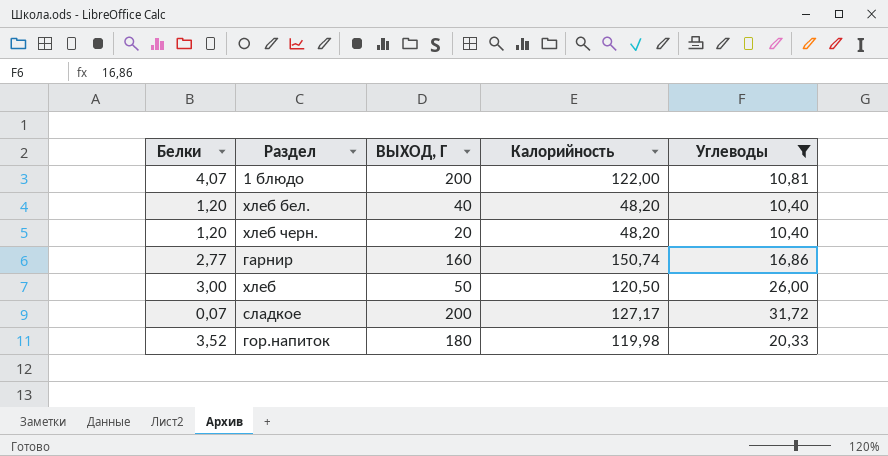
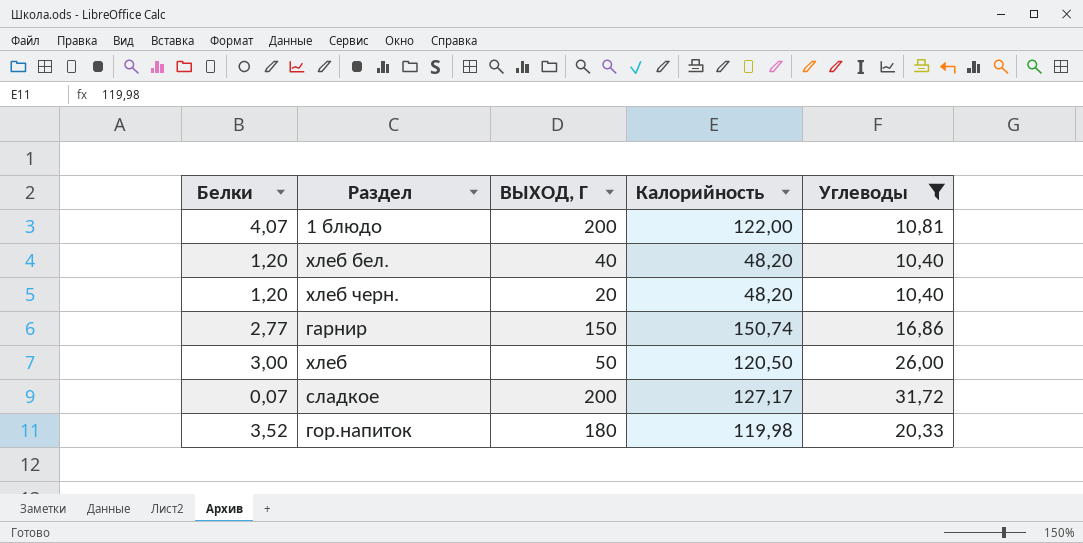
гарнир | ВЫХОД, Г: 160 -> 150

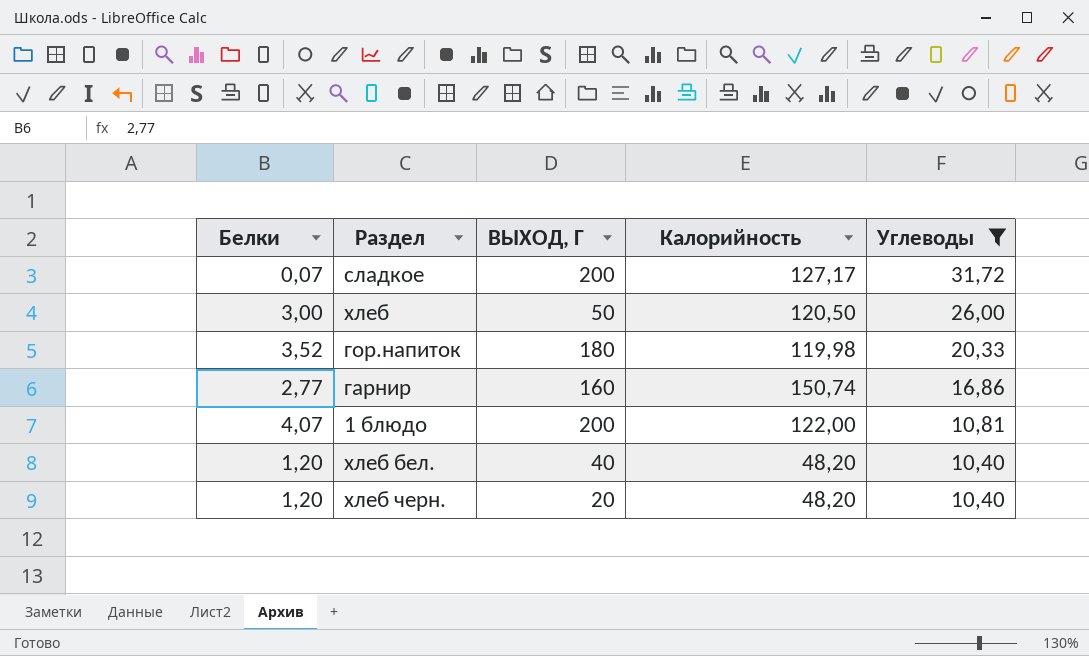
row order: none -> Углеводы descending
гарнир | ВЫХОД, Г: 150 -> 160

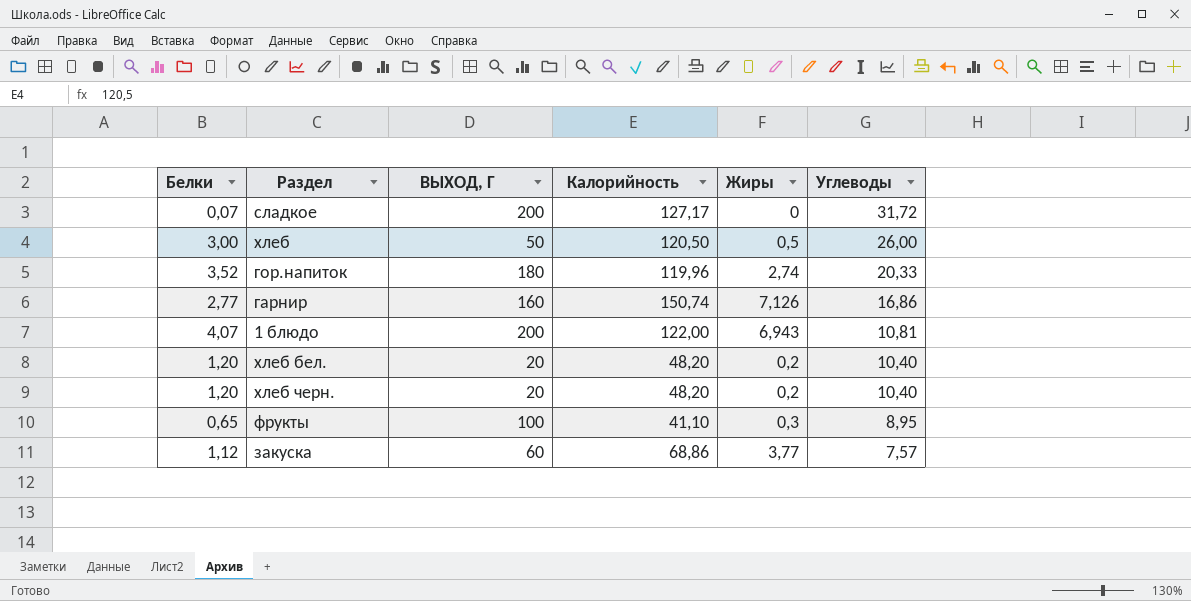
filter: Углеводы >= 10,40 -> none
column Жиры | position: none -> 5
гор.напиток | Калорийность: 119,98 -> 119,96
хлеб бел. | ВЫХОД, Г: 40 -> 20

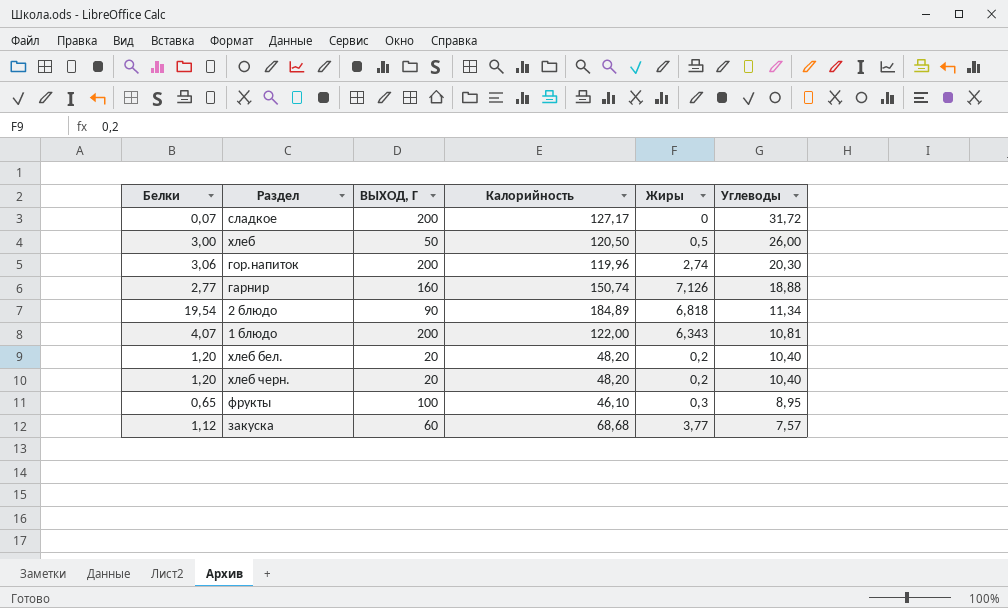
гор.напиток | Белки: 3,52 -> 3,06
гор.напиток | ВЫХОД, Г: 180 -> 200
гор.напиток | Углеводы: 20,33 -> 20,30
гарнир | Углеводы: 16,86 -> 18,88
row 2 блюдо: none -> 19,54 | 90 | 184,89 | 6,818 | 11,34
1 блюдо | Жиры: 6,943 -> 6,343
фрукты | Калорийность: 41,10 -> 46,10
закуска | Калорийность: 68,86 -> 68,68

